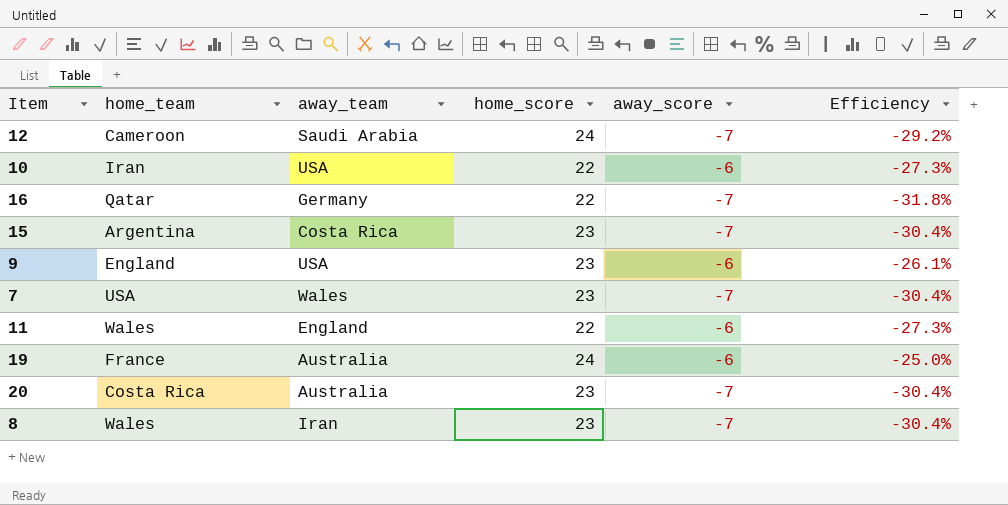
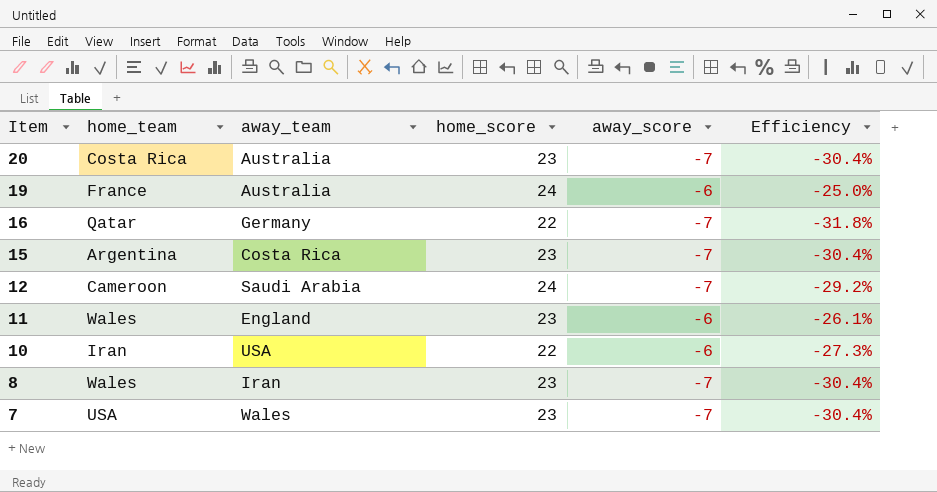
row order: none -> Item descending
row 9: England | USA | 23 | -6 | -26.1% -> none
11 | home_score: 22 -> 23
11 | Efficiency: -27.3% -> -26.1%

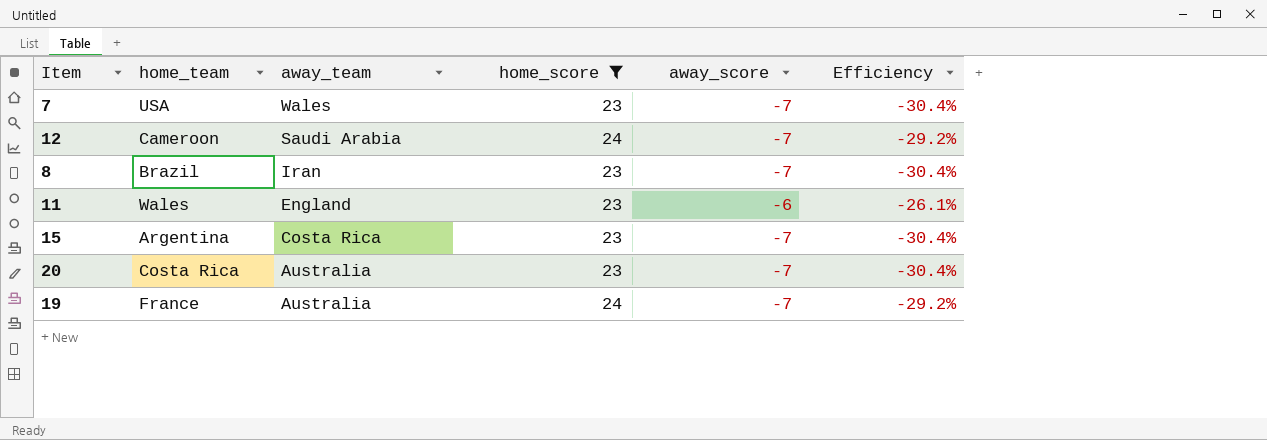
filter: none -> home_score != 22
row order: Item descending -> away_team descending
8 | home_team: Wales -> Brazil
19 | away_score: -6 -> -7
19 | Efficiency: -25.0% -> -29.2%

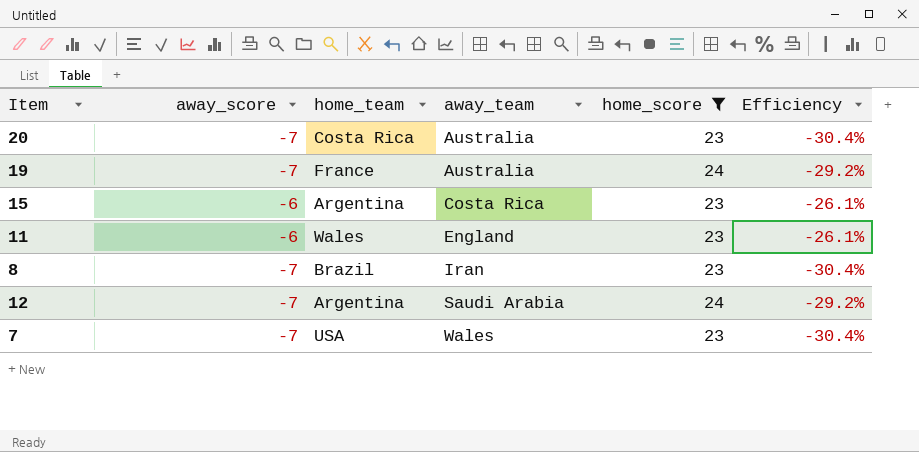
row order: away_team descending -> away_team ascending
column away_score | position: 5 -> 2
15 | away_score: -7 -> -6
15 | Efficiency: -30.4% -> -26.1%
12 | home_team: Cameroon -> Argentina

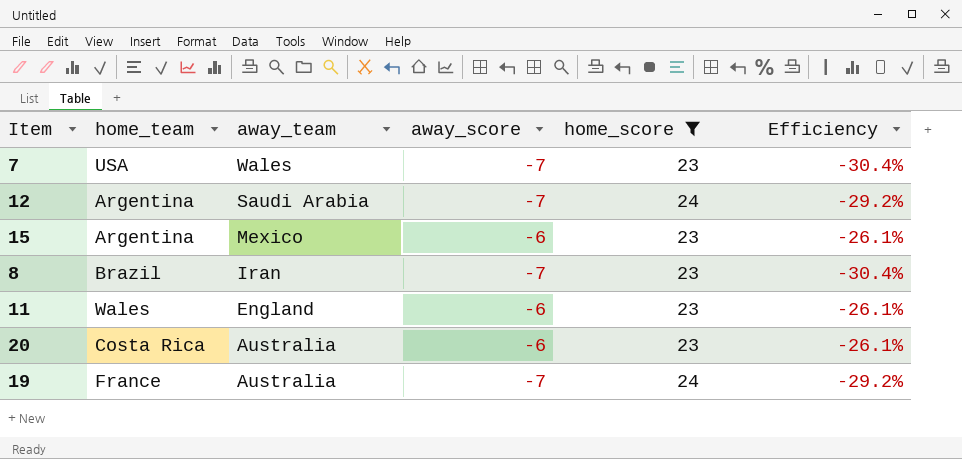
row order: away_team ascending -> away_team descending
column away_score | position: 2 -> 4
15 | away_team: Costa Rica -> Mexico
20 | away_score: -7 -> -6
20 | Efficiency: -30.4% -> -26.1%

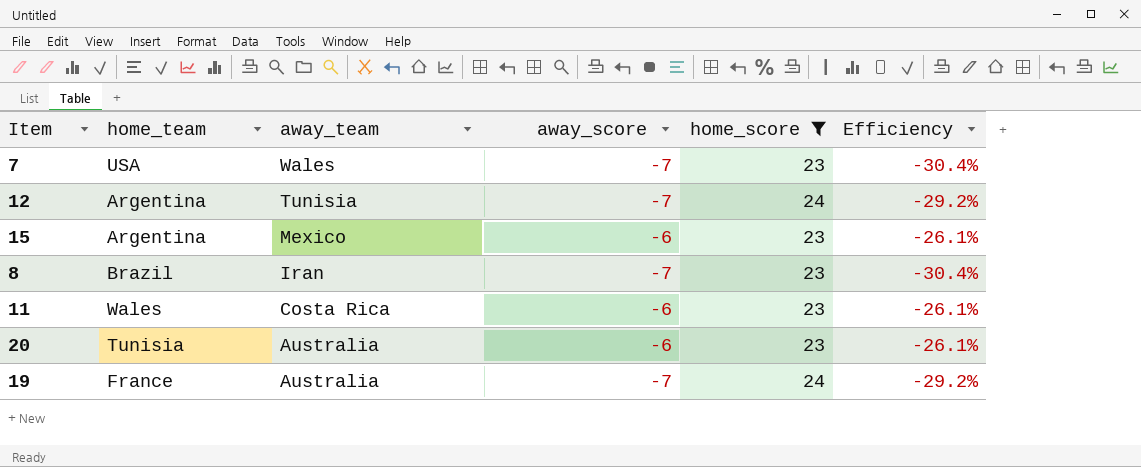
12 | away_team: Saudi Arabia -> Tunisia
11 | away_team: England -> Costa Rica
20 | home_team: Costa Rica -> Tunisia

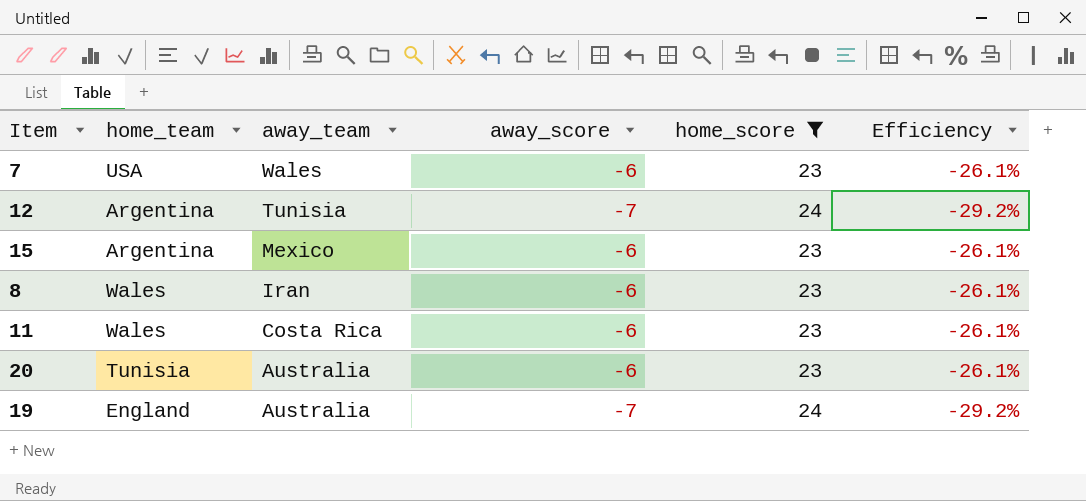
7 | away_score: -7 -> -6
7 | Efficiency: -30.4% -> -26.1%
8 | home_team: Brazil -> Wales
8 | away_score: -7 -> -6
8 | Efficiency: -30.4% -> -26.1%
19 | home_team: France -> England

